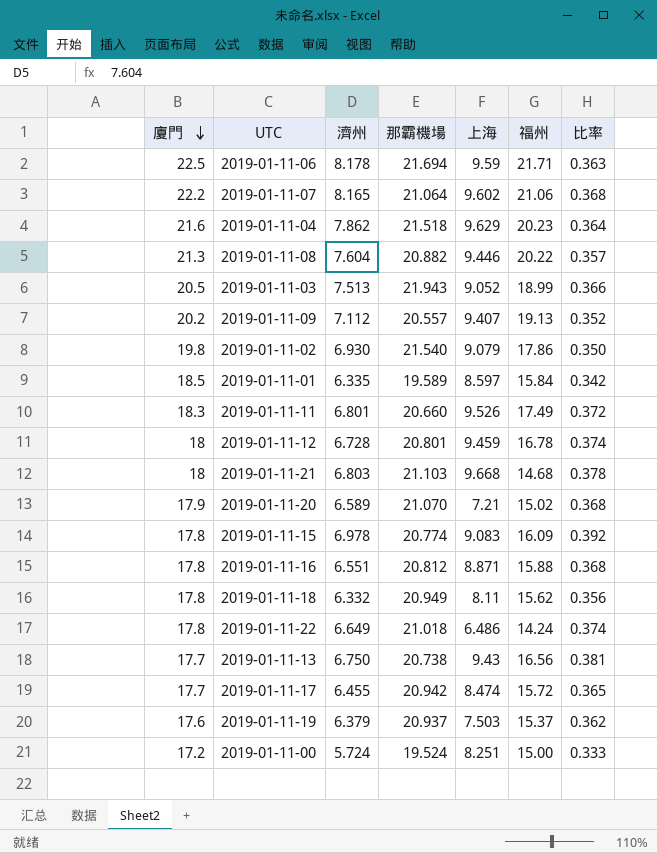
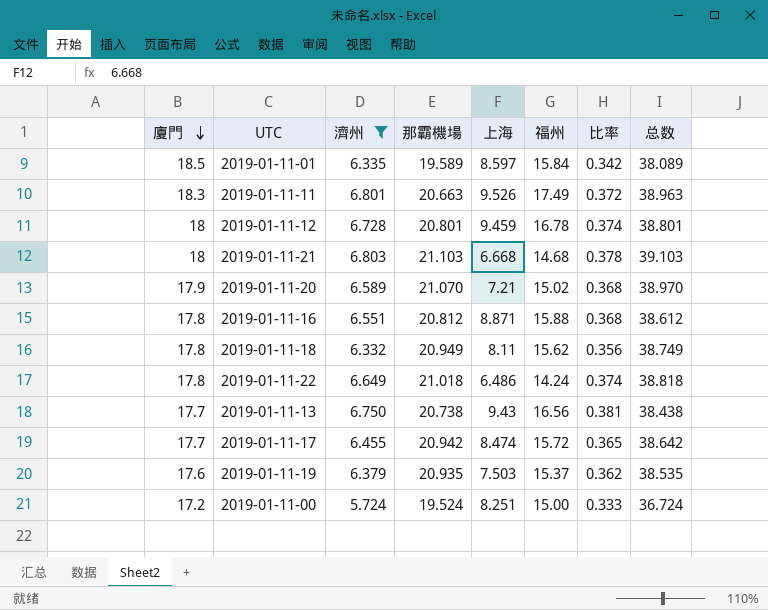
filter: none -> 濟州 <= 6.803
column 总数 | formula: none -> [廈門] + [那霸機場]
2019-01-11-11 | 那霸機場: 20.660 -> 20.663
2019-01-11-21 | 上海: 9.668 -> 6.668
2019-01-11-19 | 那霸機場: 20.937 -> 20.935

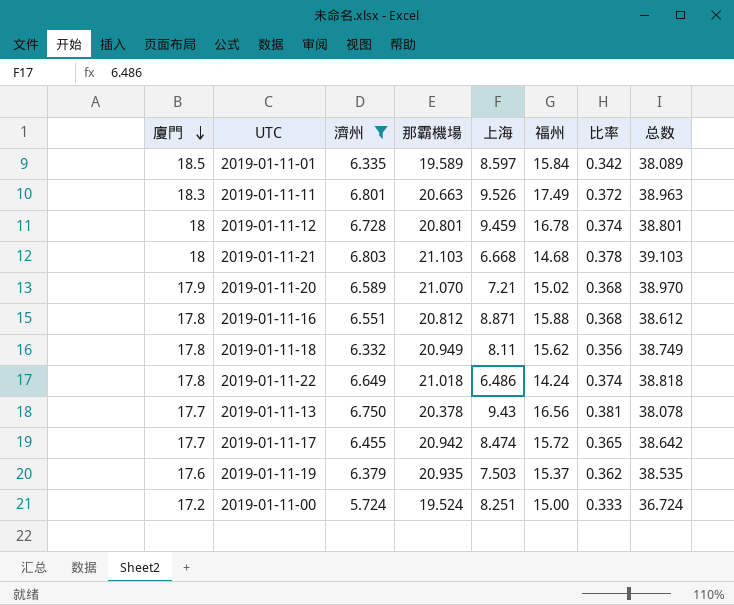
2019-01-11-13 | 那霸機場: 20.738 -> 20.378
2019-01-11-13 | 总数: 38.438 -> 38.078

